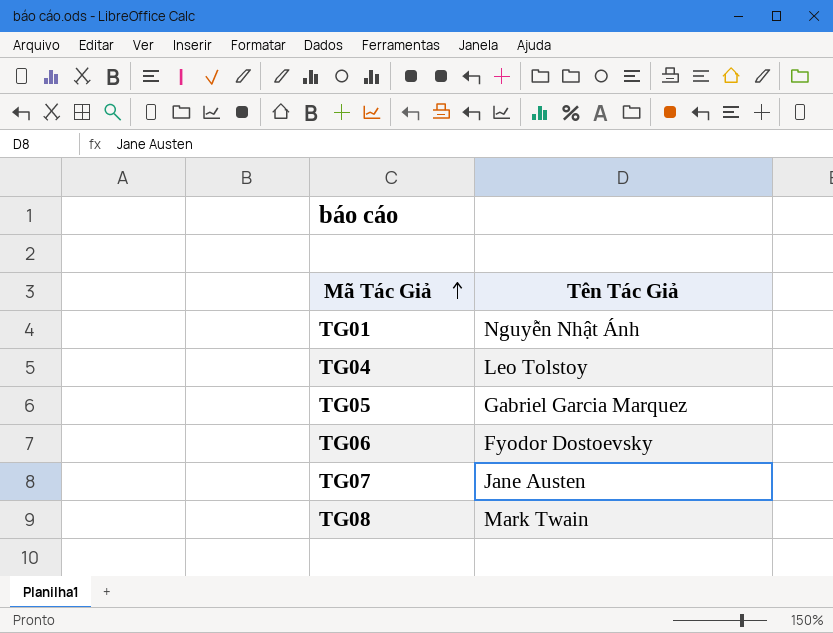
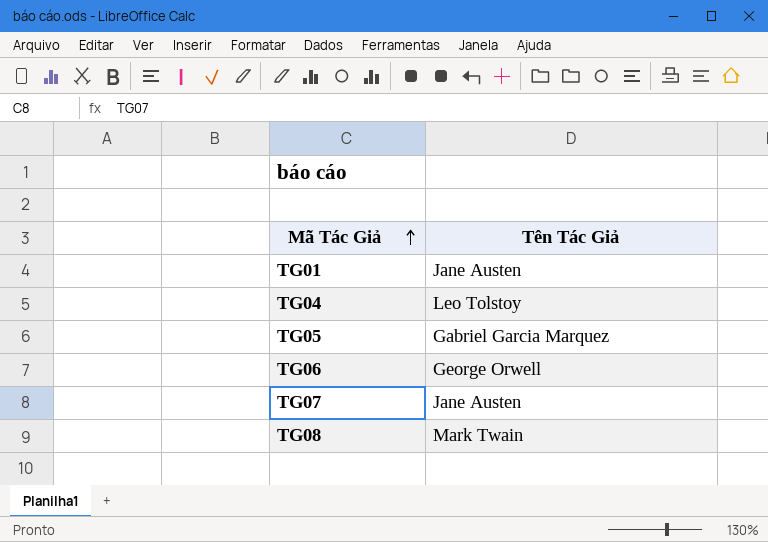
TG01 | Tên Tác Giả: Nguyễn Nhật Ánh -> Jane Austen
TG06 | Tên Tác Giả: Fyodor Dostoevsky -> George Orwell

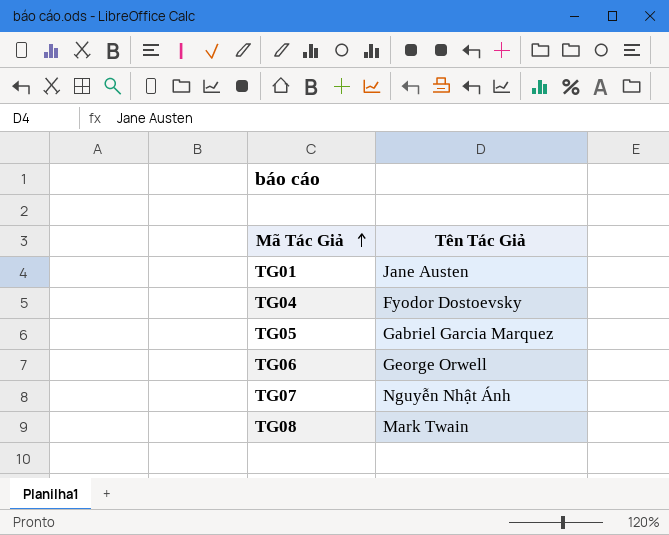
TG04 | Tên Tác Giả: Leo Tolstoy -> Fyodor Dostoevsky
TG07 | Tên Tác Giả: Jane Austen -> Nguyễn Nhật Ánh

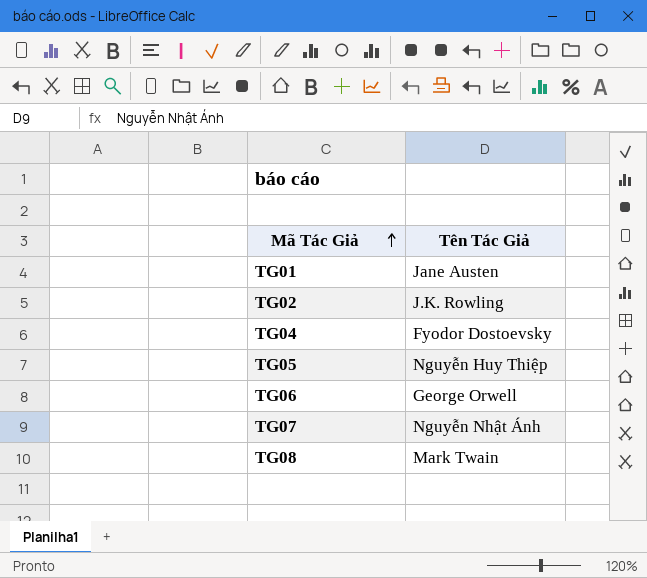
row TG02: none -> J.K. Rowling
TG05 | Tên Tác Giả: Gabriel Garcia Marquez -> Nguyễn Huy Thiệp

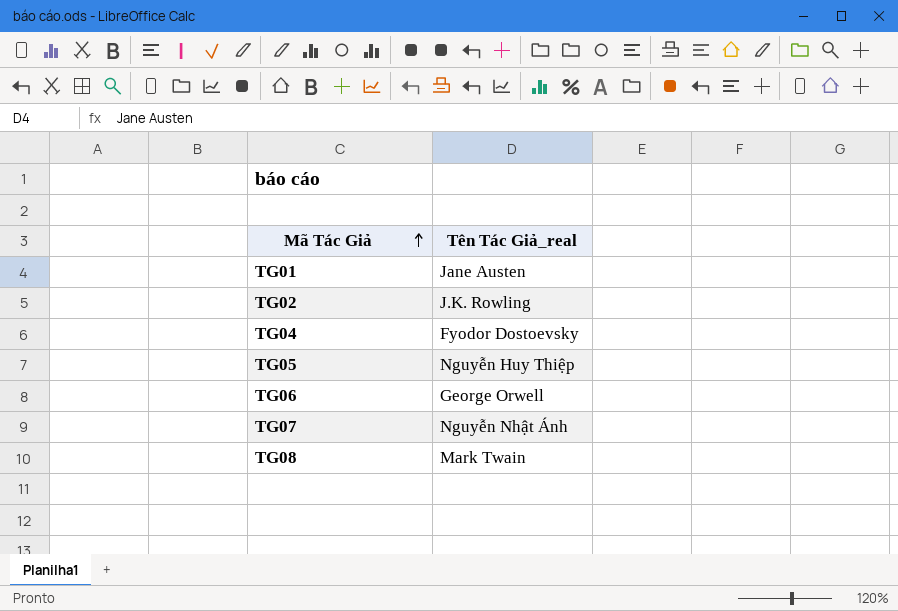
column name: Tên Tác Giả -> Tên Tác Giả_real

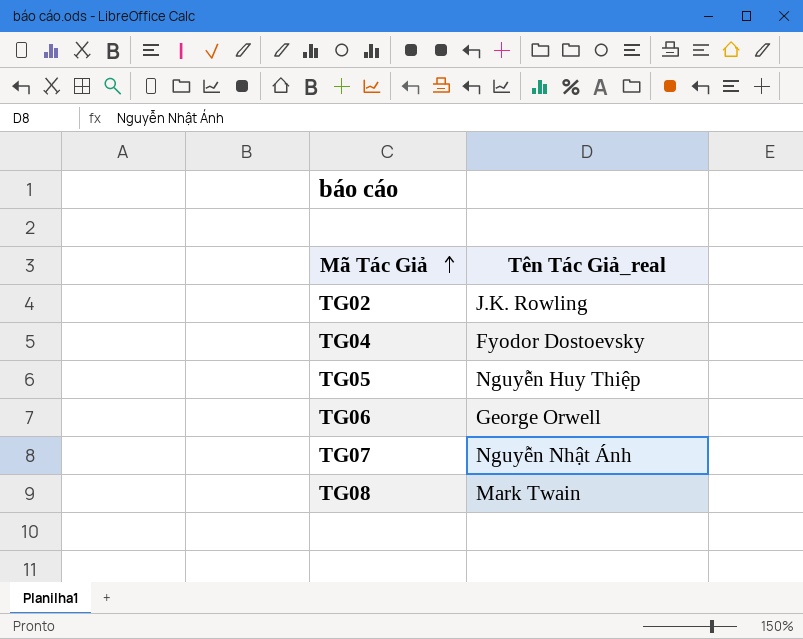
row TG01: Jane Austen -> none

